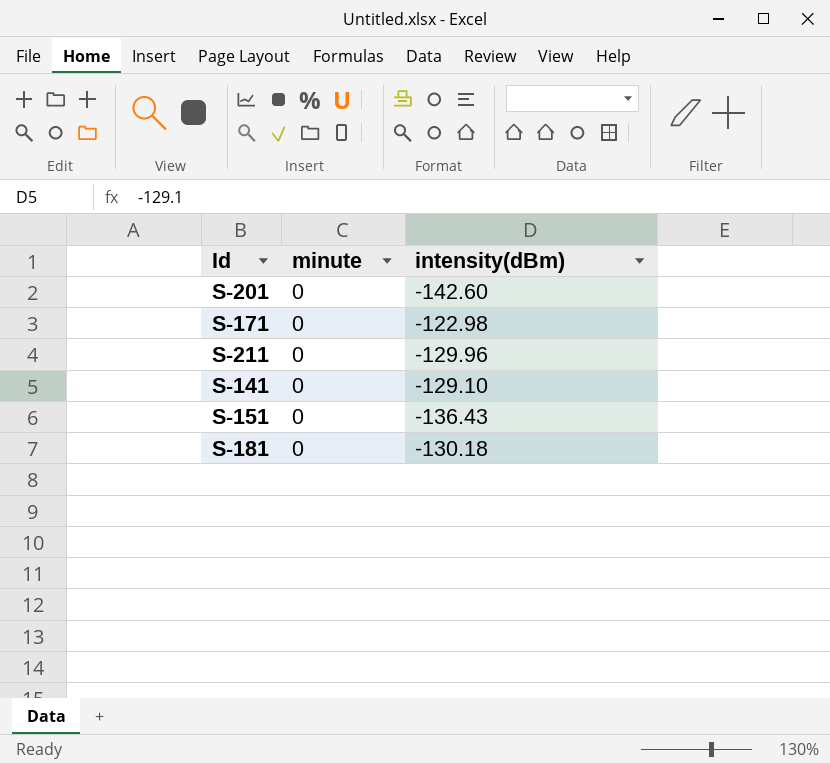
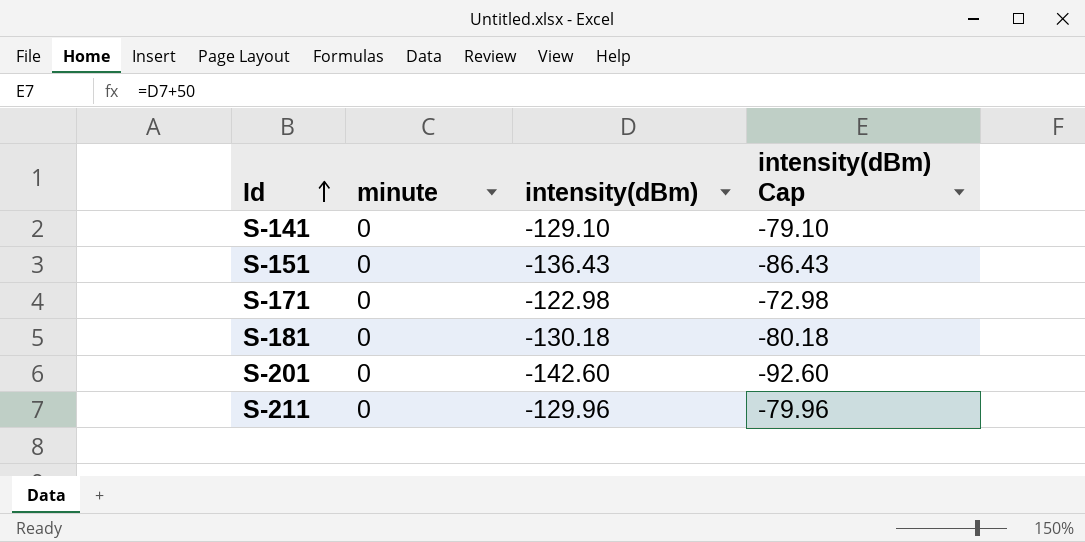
row order: none -> Id ascending
column intensity(dBm) Cap | formula: none -> [intensity(dBm)] + 50

